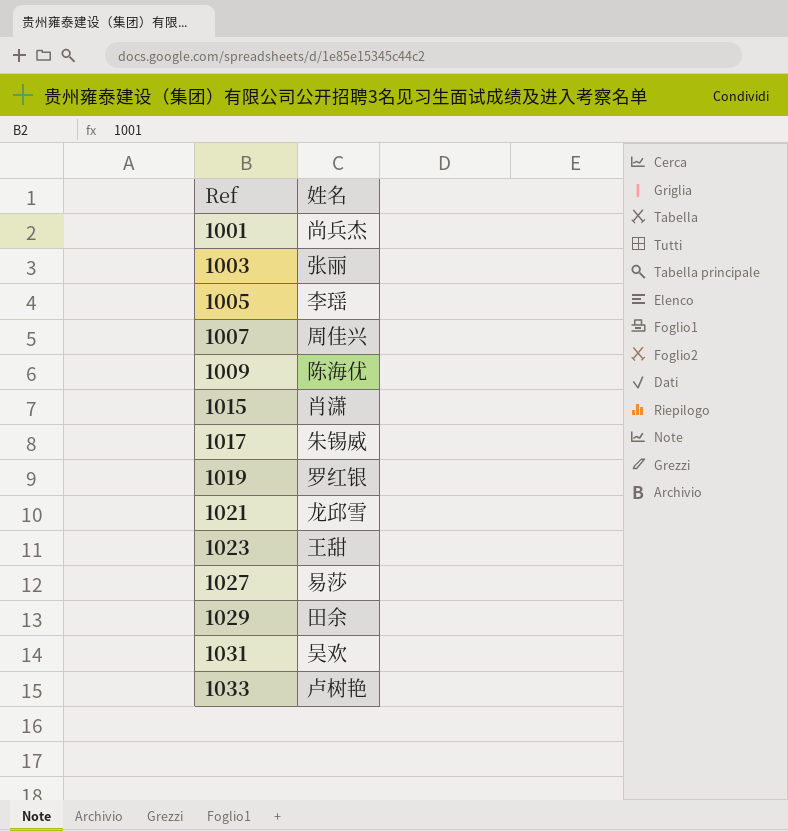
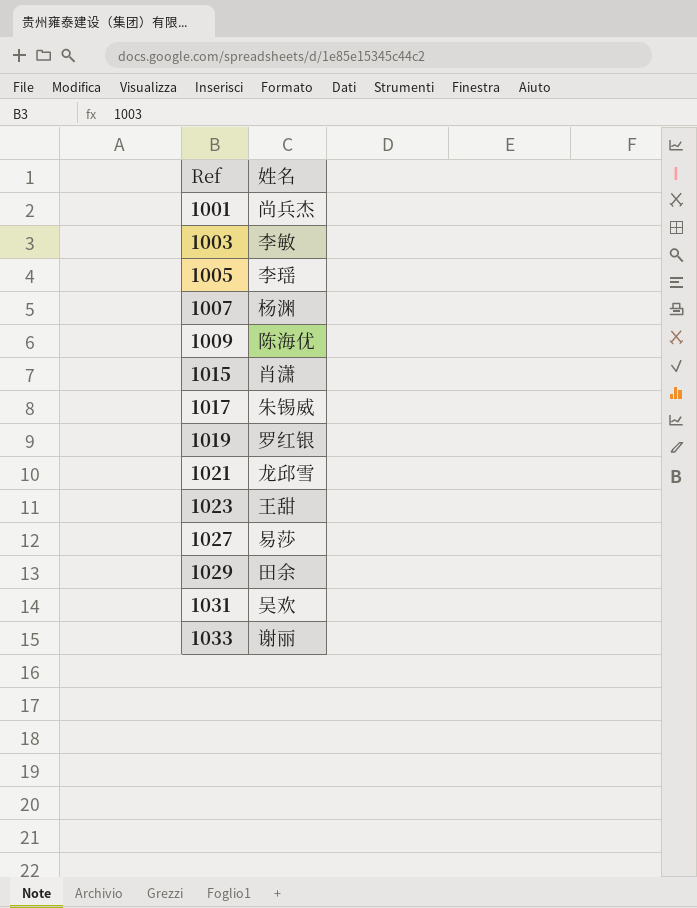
1003 | 姓名: 张丽 -> 李敏
1007 | 姓名: 周佳兴 -> 杨渊
1033 | 姓名: 卢树艳 -> 谢丽

